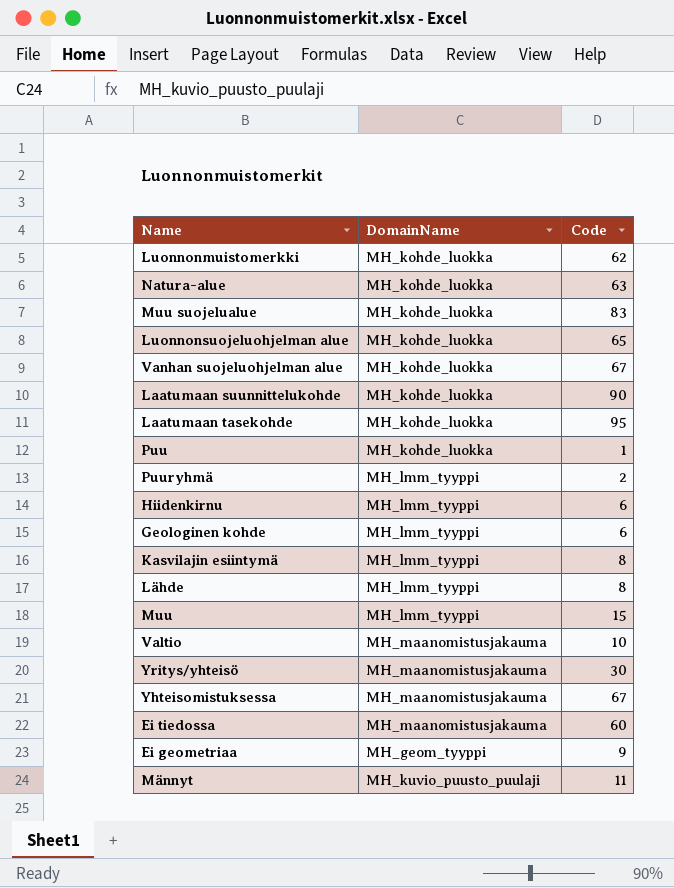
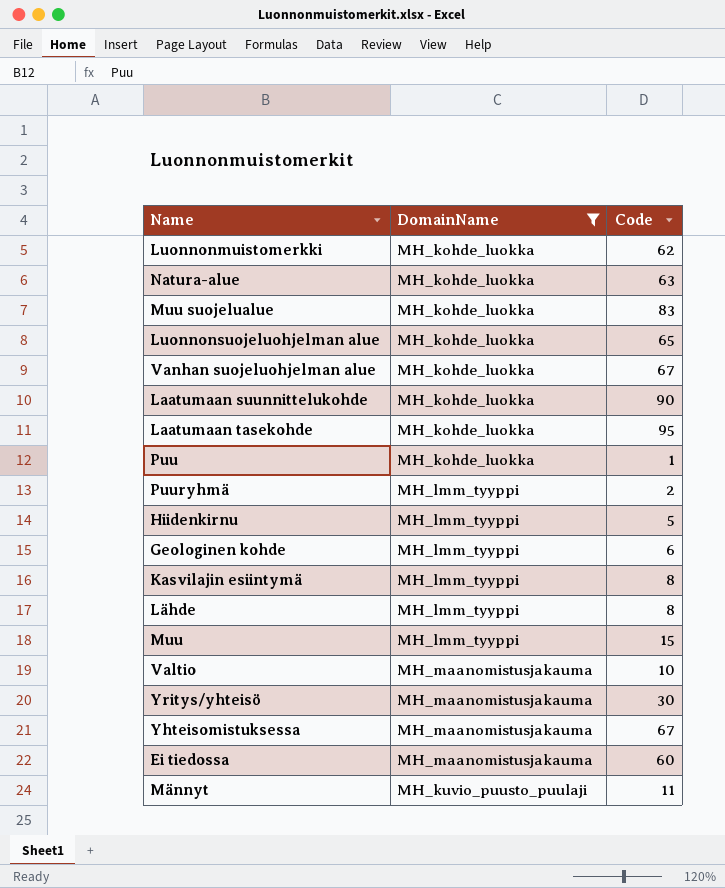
filter: none -> DomainName != MH_geom_tyyppi
Hiidenkirnu | Code: 6 -> 5

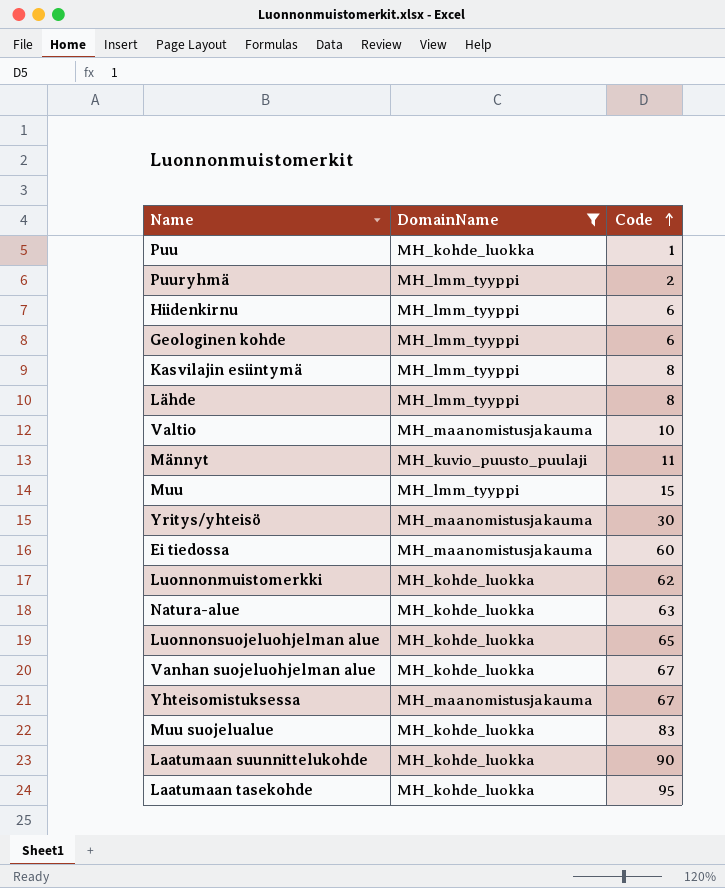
row order: none -> Code ascending
Hiidenkirnu | Code: 5 -> 6

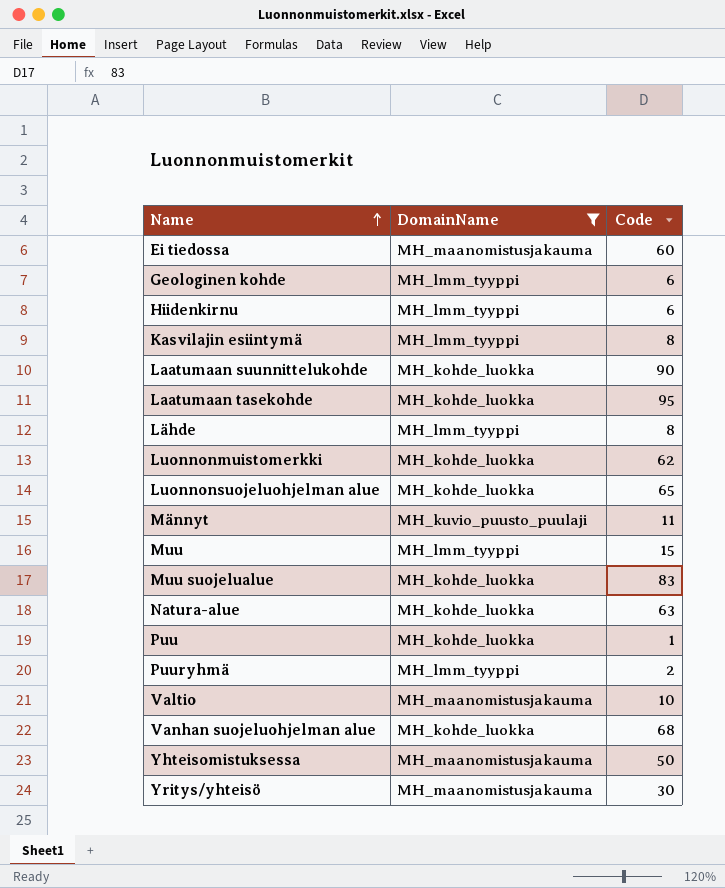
row order: Code ascending -> Name ascending
Vanhan suojeluohjelman alue | Code: 67 -> 68
Yhteisomistuksessa | Code: 67 -> 50

